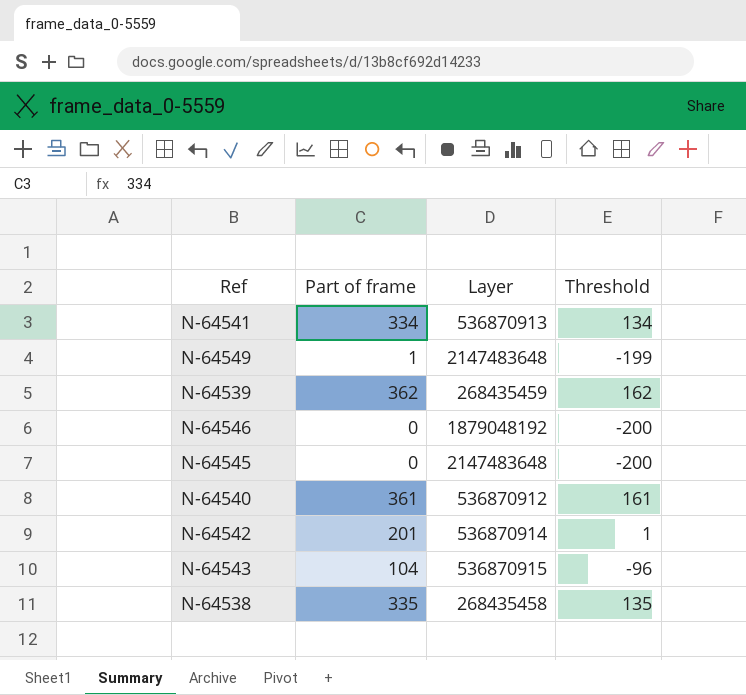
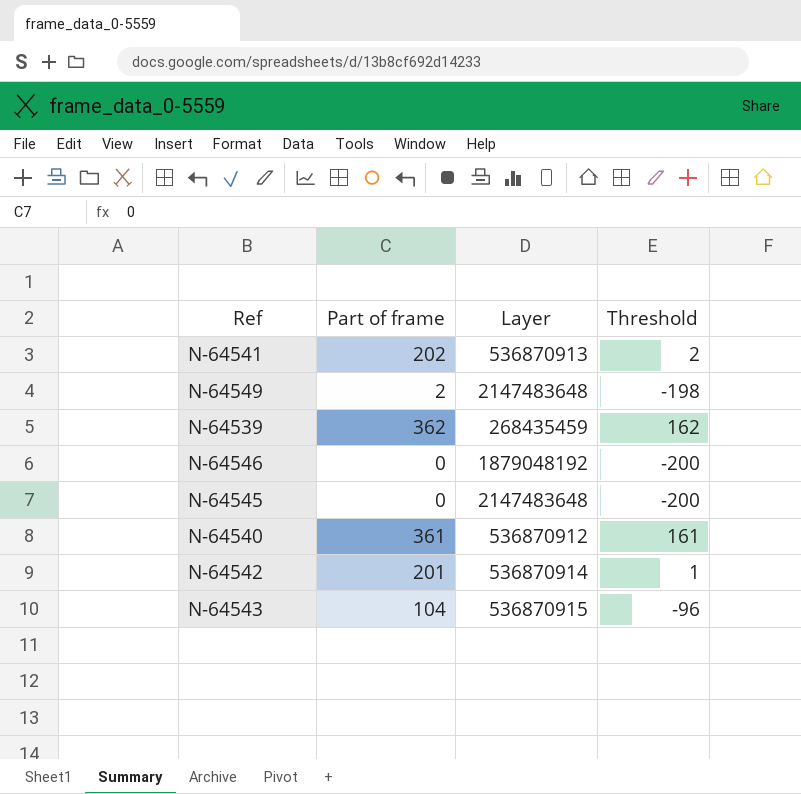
row N-64538: 335 | 268435458 | 135 -> none
N-64541 | Part of frame: 334 -> 202
N-64541 | Threshold: 134 -> 2
N-64549 | Part of frame: 1 -> 2
N-64549 | Threshold: -199 -> -198

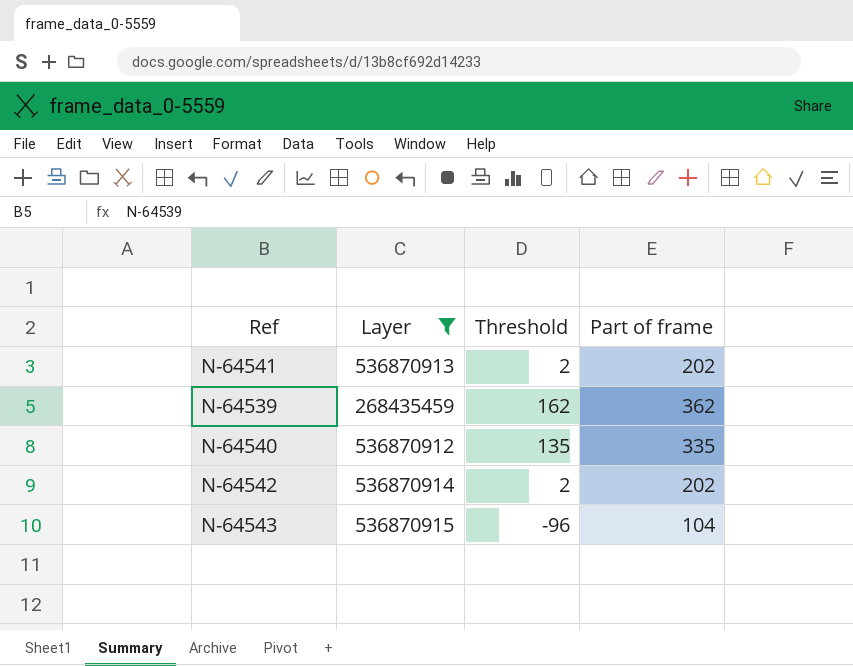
filter: none -> Layer <= 536870915
column Part of frame | position: 2 -> 4
N-64540 | Threshold: 161 -> 135
N-64540 | Part of frame: 361 -> 335
N-64542 | Threshold: 1 -> 2
N-64542 | Part of frame: 201 -> 202

